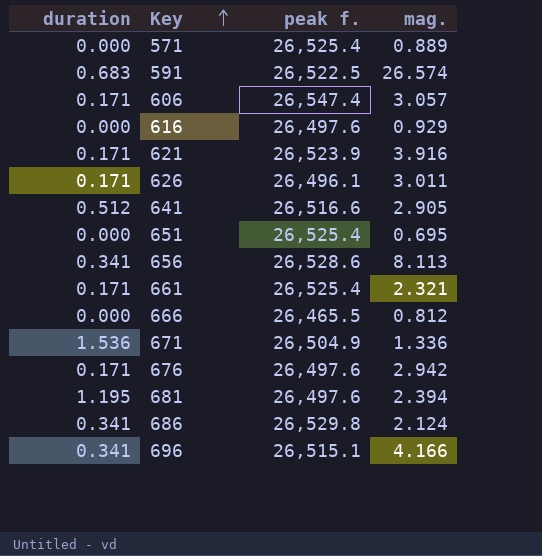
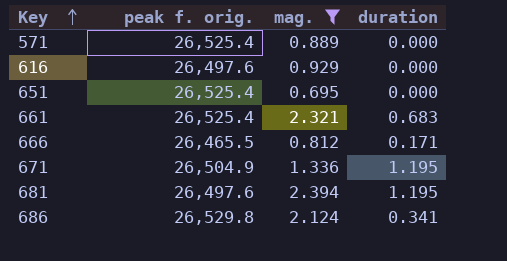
filter: none -> mag. <= 2.394
column name: peak f. -> peak f. orig.
column duration | position: 1 -> 4
661 | duration: 0.171 -> 0.683
666 | duration: 0.000 -> 0.171
671 | duration: 1.536 -> 1.195

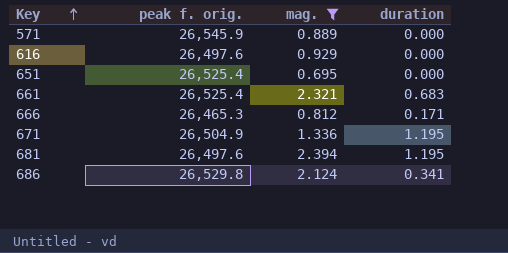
571 | peak f. orig.: 26,525.4 -> 26,545.9
666 | peak f. orig.: 26,465.5 -> 26,465.3

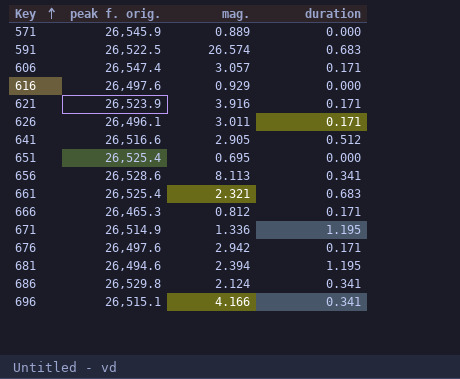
filter: mag. <= 2.394 -> none
671 | peak f. orig.: 26,504.9 -> 26,514.9
681 | peak f. orig.: 26,497.6 -> 26,494.6

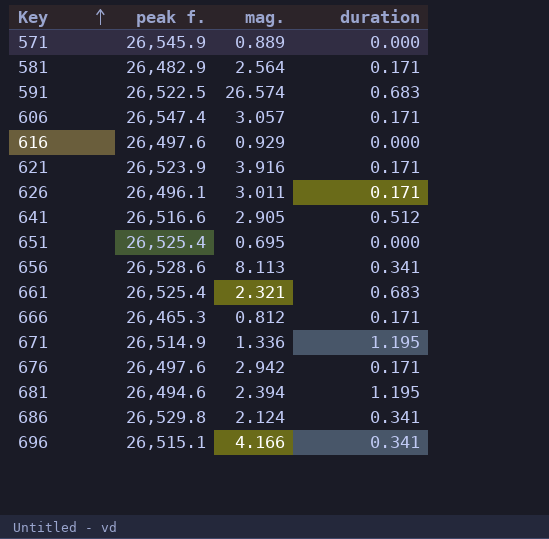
column name: peak f. orig. -> peak f.
row 581: none -> 26,482.9 | 2.564 | 0.171

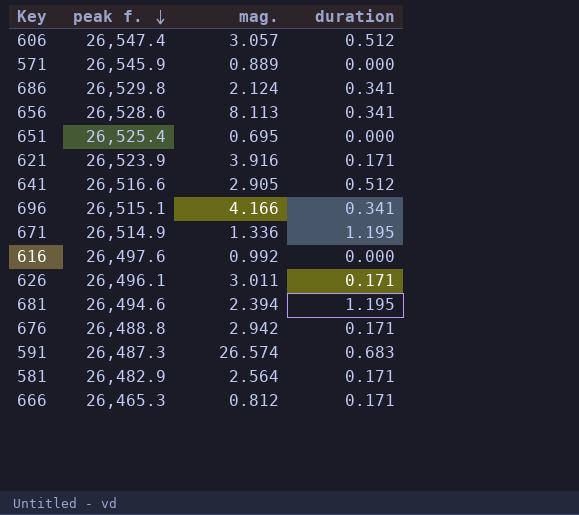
row order: Key ascending -> peak f. descending
row 661: 26,525.4 | 2.321 | 0.683 -> none
606 | duration: 0.171 -> 0.512
616 | mag.: 0.929 -> 0.992
676 | peak f.: 26,497.6 -> 26,488.8
591 | peak f.: 26,522.5 -> 26,487.3

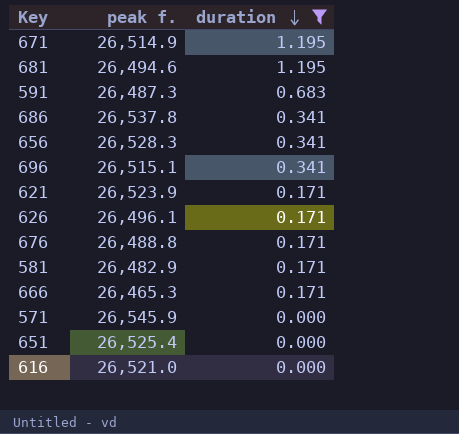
filter: none -> duration != 0.512
row order: peak f. descending -> duration descending
column mag. | position: 3 -> none
686 | peak f.: 26,529.8 -> 26,537.8
656 | peak f.: 26,528.6 -> 26,528.3
616 | peak f.: 26,497.6 -> 26,521.0

